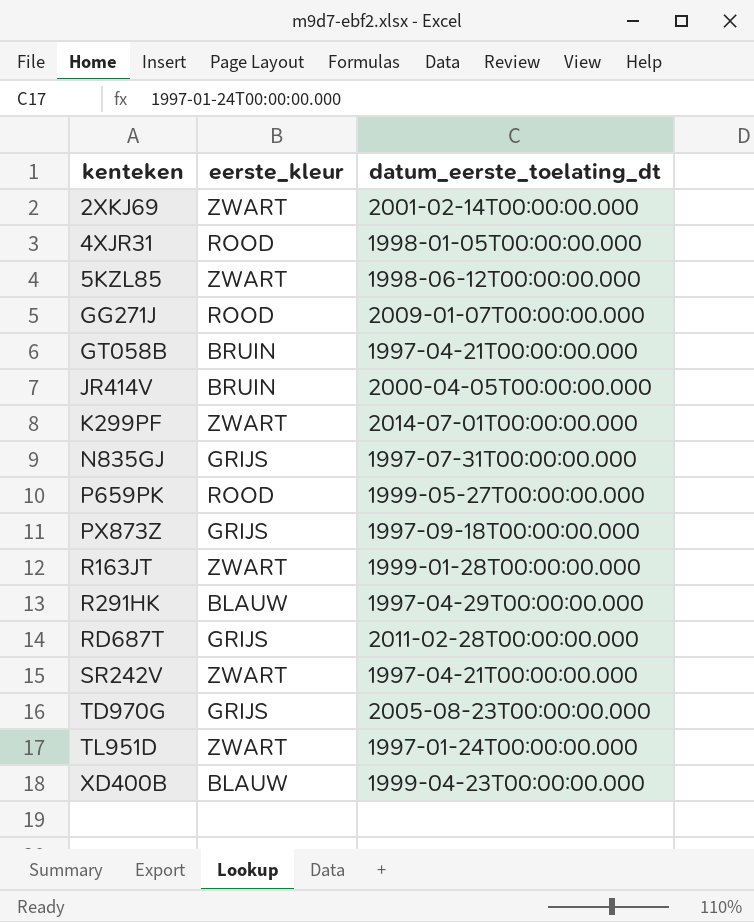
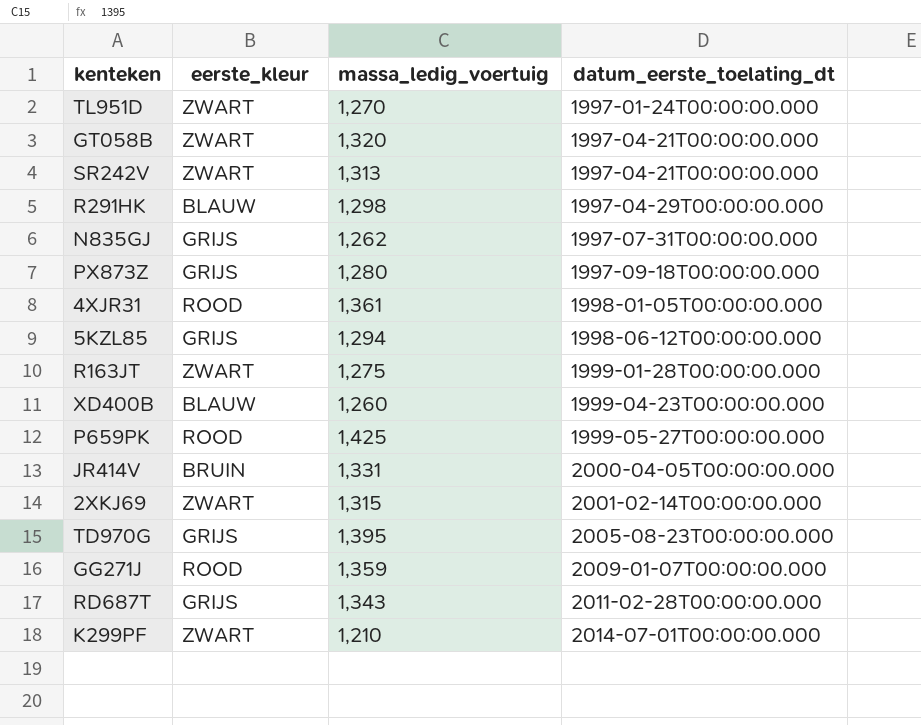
row order: kenteken ascending -> datum_eerste_toelating_dt ascending
column massa_ledig_voertuig | position: none -> 3
GT058B | eerste_kleur: BRUIN -> ZWART
5KZL85 | eerste_kleur: ZWART -> GRIJS

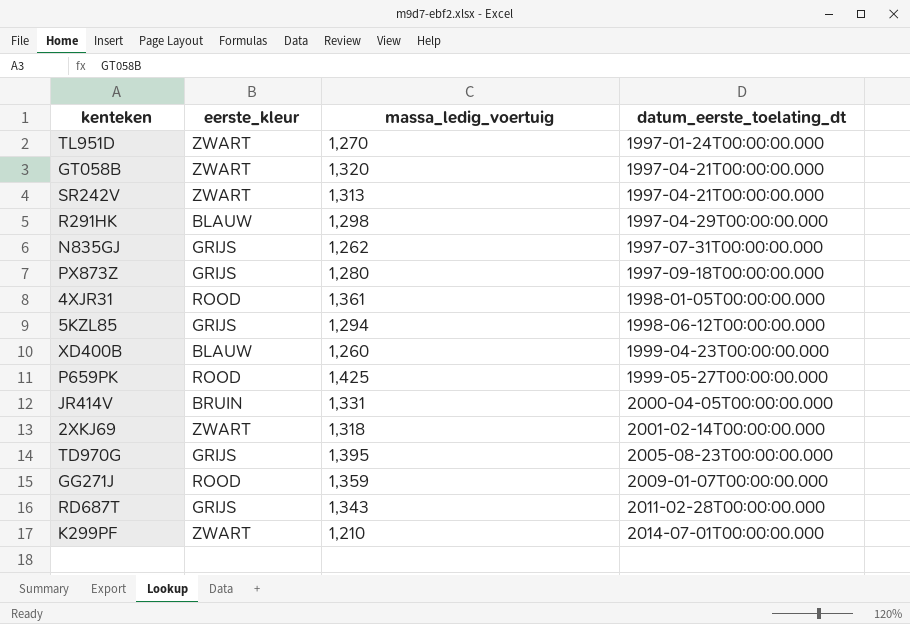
row R163JT: ZWART | 1,275 | 1999-01-28T00:00:00.000 -> none
2XKJ69 | massa_ledig_voertuig: 1,315 -> 1,318

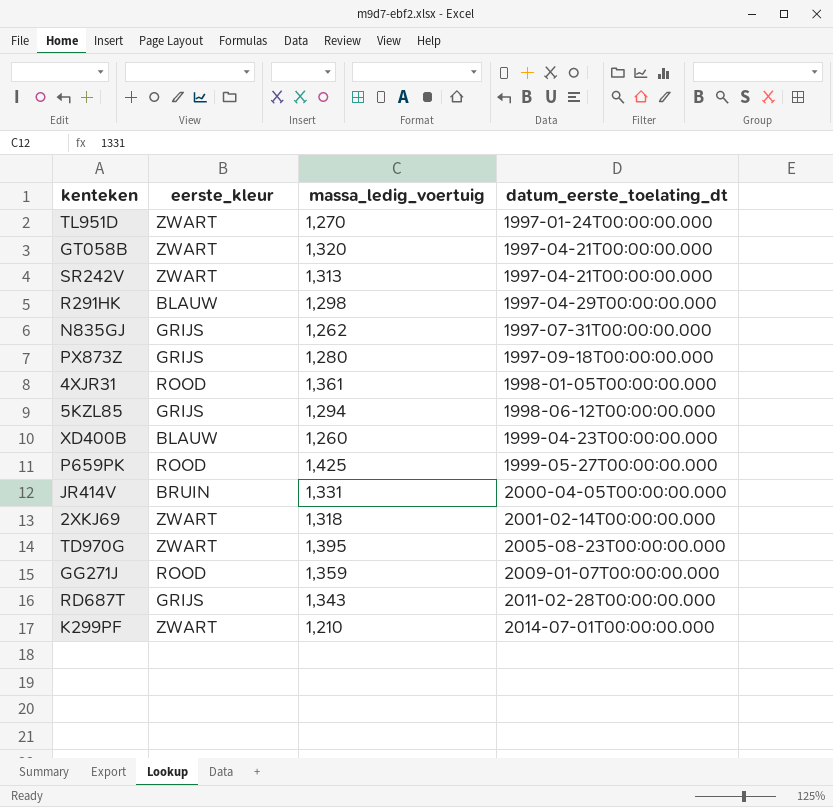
TD970G | eerste_kleur: GRIJS -> ZWART

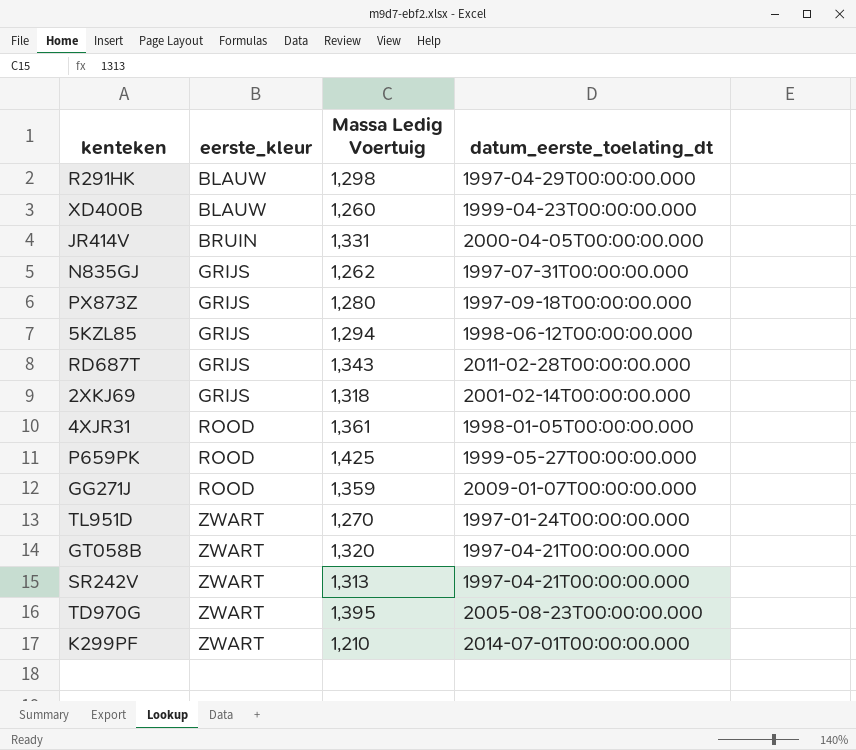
row order: datum_eerste_toelating_dt ascending -> eerste_kleur ascending
column name: massa_ledig_voertuig -> Massa Ledig Voertuig
2XKJ69 | eerste_kleur: ZWART -> GRIJS

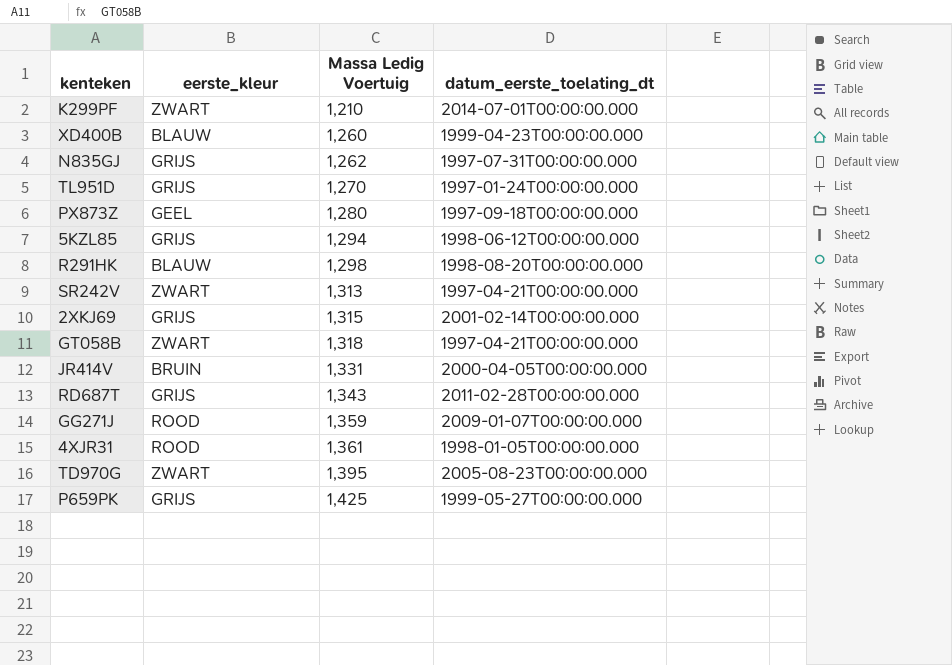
row order: eerste_kleur ascending -> Massa Ledig Voertuig ascending
TL951D | eerste_kleur: ZWART -> GRIJS
PX873Z | eerste_kleur: GRIJS -> GEEL
R291HK | datum_eerste_toelating_dt: 1997-04-29T00:00:00.000 -> 1998-08-20T00:00:00.000
2XKJ69 | Massa Ledig Voertuig: 1,318 -> 1,315
GT058B | Massa Ledig Voertuig: 1,320 -> 1,318
P659PK | eerste_kleur: ROOD -> GRIJS

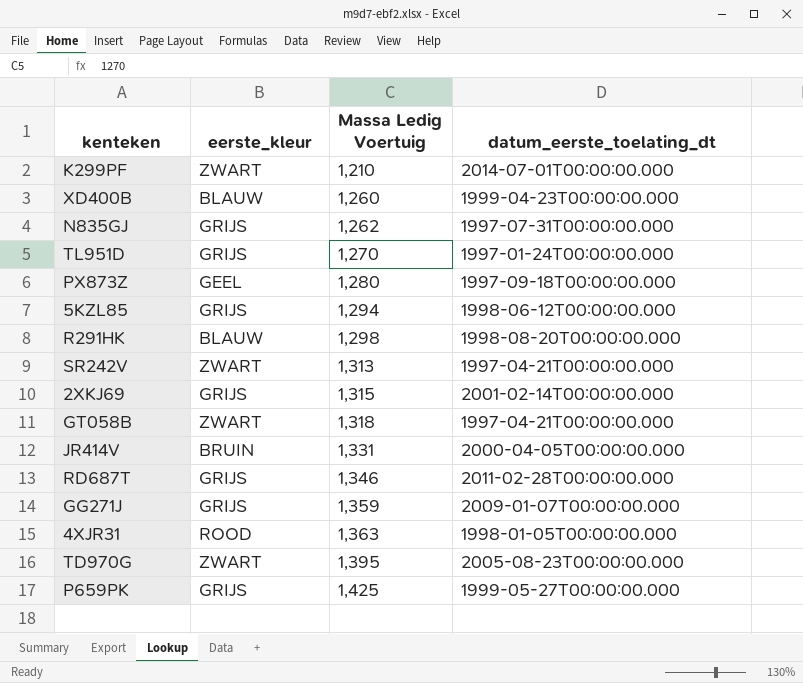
RD687T | Massa Ledig Voertuig: 1,343 -> 1,346
GG271J | eerste_kleur: ROOD -> GRIJS
4XJR31 | Massa Ledig Voertuig: 1,361 -> 1,363

